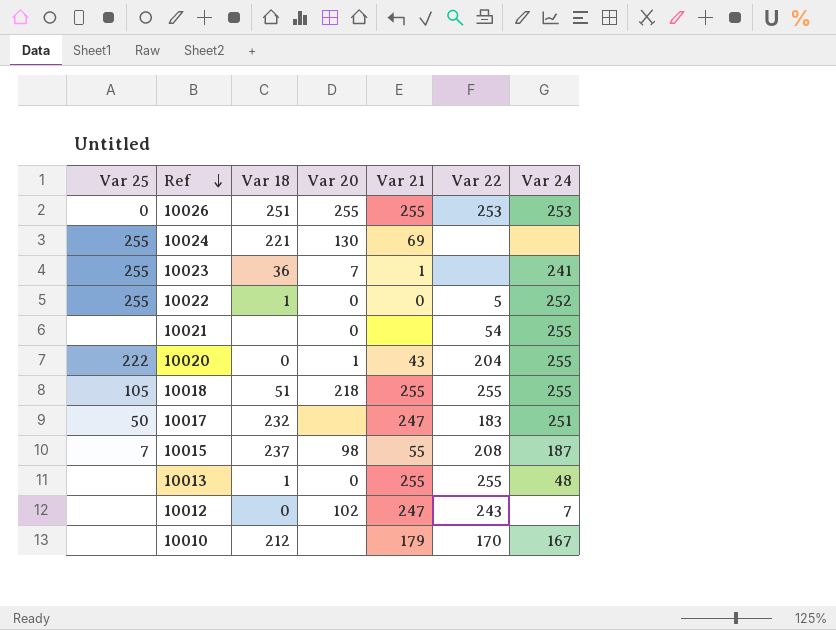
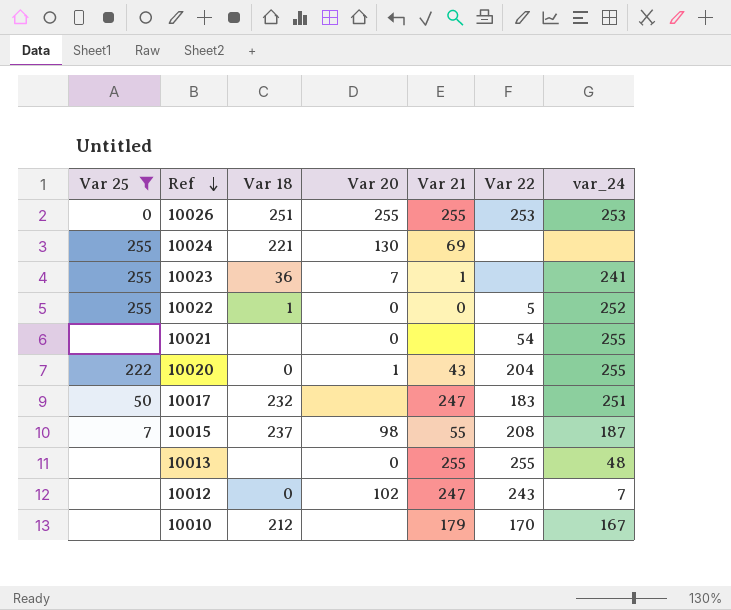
filter: none -> Var 25 != 105
column name: Var 24 -> var_24
10013 | Var 18: 1 -> none

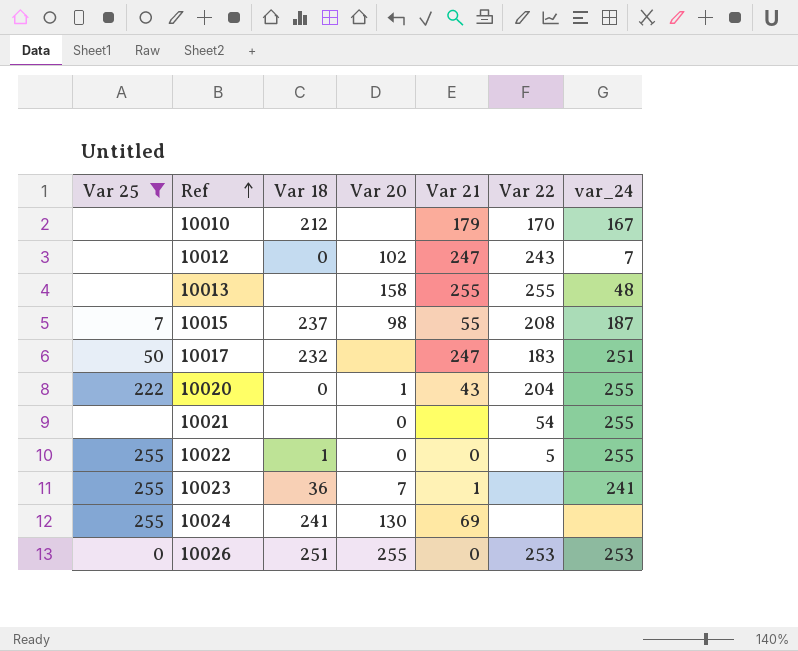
row order: Ref descending -> Ref ascending
10013 | Var 20: 0 -> 158
10022 | var_24: 252 -> 255
10024 | Var 18: 221 -> 241
10026 | Var 21: 255 -> 0

